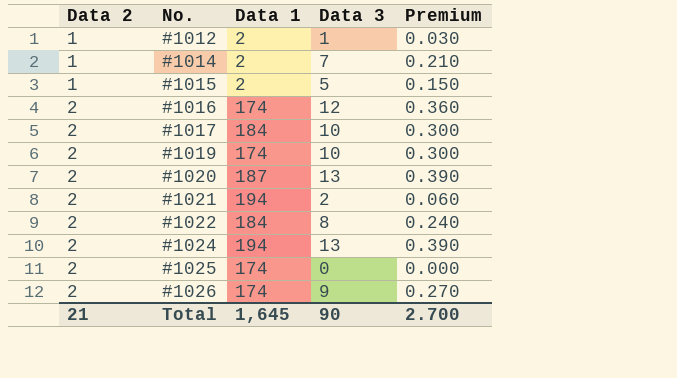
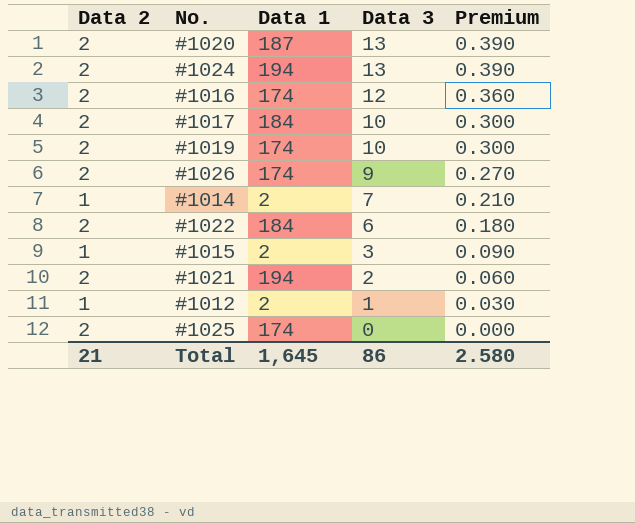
row order: Data 2 ascending -> Data 3 descending
#1022 | Data 3: 8 -> 6
#1022 | Premium: 0.240 -> 0.180
#1015 | Data 3: 5 -> 3
#1015 | Premium: 0.150 -> 0.090
Total | Data 3: 90 -> 86
Total | Premium: 2.700 -> 2.580

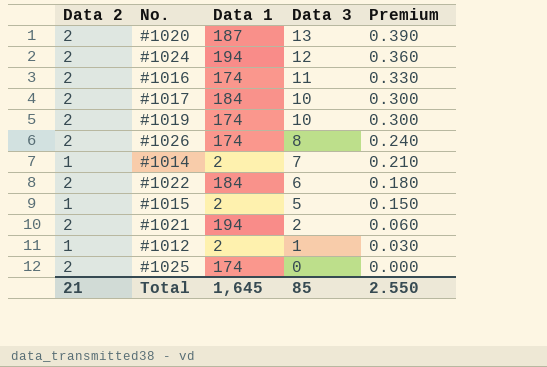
#1024 | Data 3: 13 -> 12
#1024 | Premium: 0.390 -> 0.360
#1016 | Data 3: 12 -> 11
#1016 | Premium: 0.360 -> 0.330
#1026 | Data 3: 9 -> 8
#1026 | Premium: 0.270 -> 0.240
#1015 | Data 3: 3 -> 5
#1015 | Premium: 0.090 -> 0.150
Total | Data 3: 86 -> 85
Total | Premium: 2.580 -> 2.550

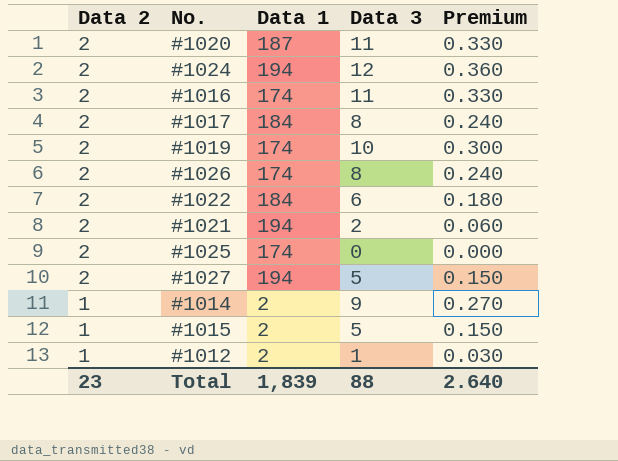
row order: Data 3 descending -> Data 2 descending
#1020 | Data 3: 13 -> 11
#1020 | Premium: 0.390 -> 0.330
#1017 | Data 3: 10 -> 8
#1017 | Premium: 0.300 -> 0.240
row #1027: none -> 2 | 194 | 5 | 0.150
#1014 | Data 3: 7 -> 9
#1014 | Premium: 0.210 -> 0.270
Total | Data 2: 21 -> 23
Total | Data 1: 1,645 -> 1,839
Total | Data 3: 85 -> 88
Total | Premium: 2.550 -> 2.640

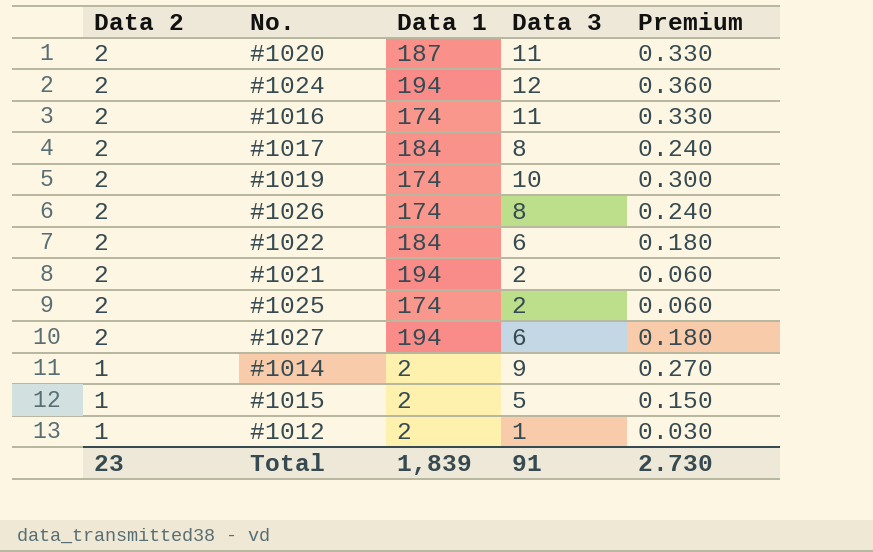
#1025 | Data 3: 0 -> 2
#1025 | Premium: 0.000 -> 0.060
#1027 | Data 3: 5 -> 6
#1027 | Premium: 0.150 -> 0.180
Total | Data 3: 88 -> 91
Total | Premium: 2.640 -> 2.730

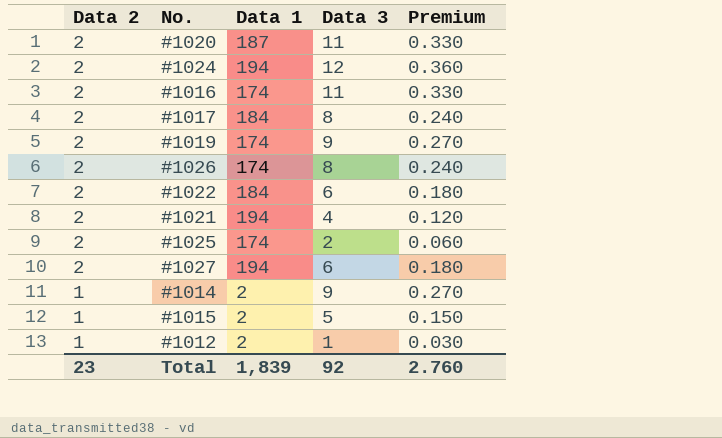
#1019 | Data 3: 10 -> 9
#1019 | Premium: 0.300 -> 0.270
#1021 | Data 3: 2 -> 4
#1021 | Premium: 0.060 -> 0.120
Total | Data 3: 91 -> 92
Total | Premium: 2.730 -> 2.760

